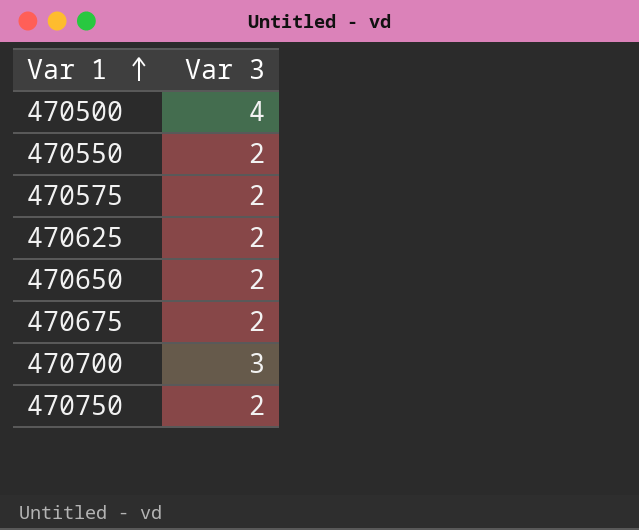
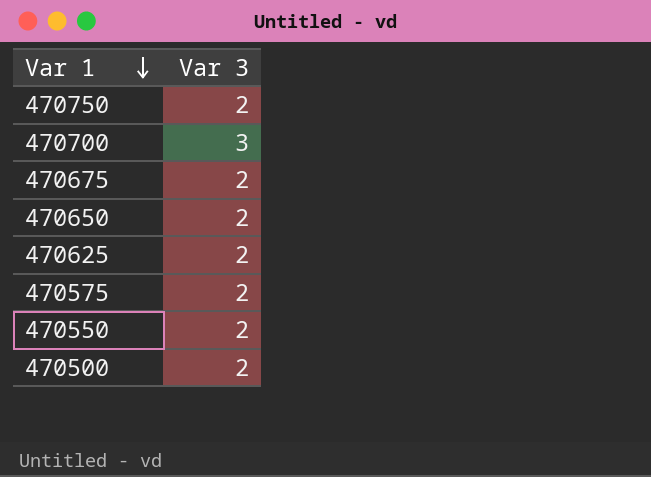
row order: Var 1 ascending -> Var 1 descending
470500 | Var 3: 4 -> 2

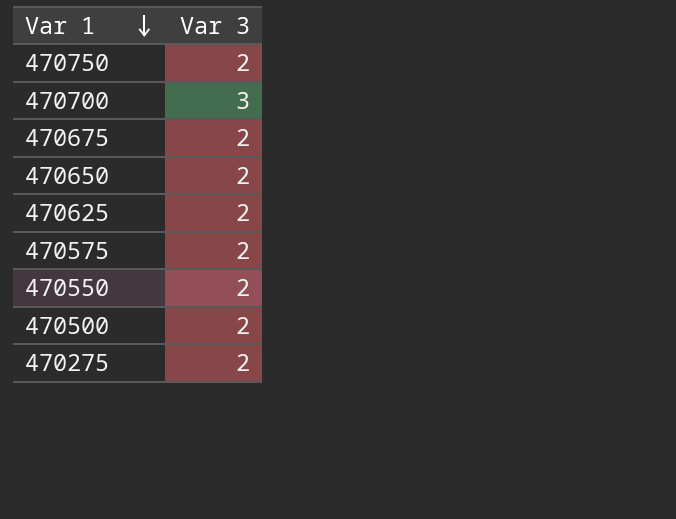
row 470275: none -> 2

